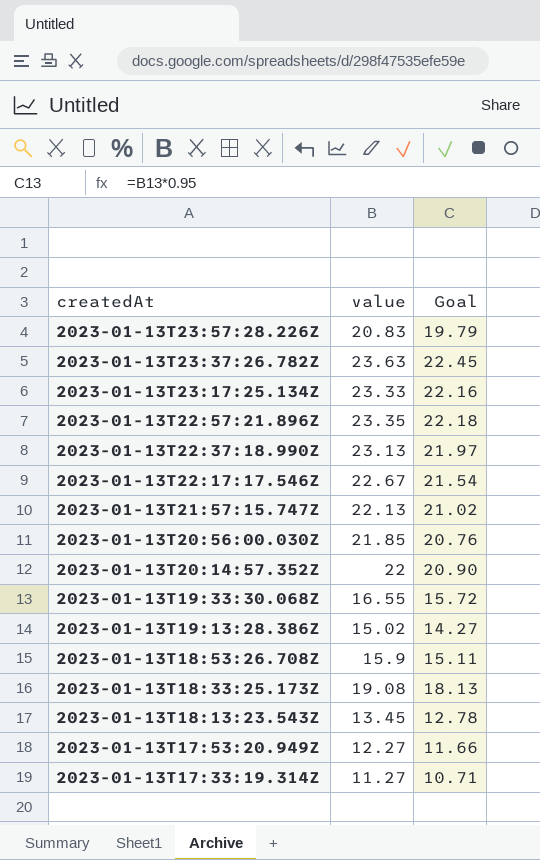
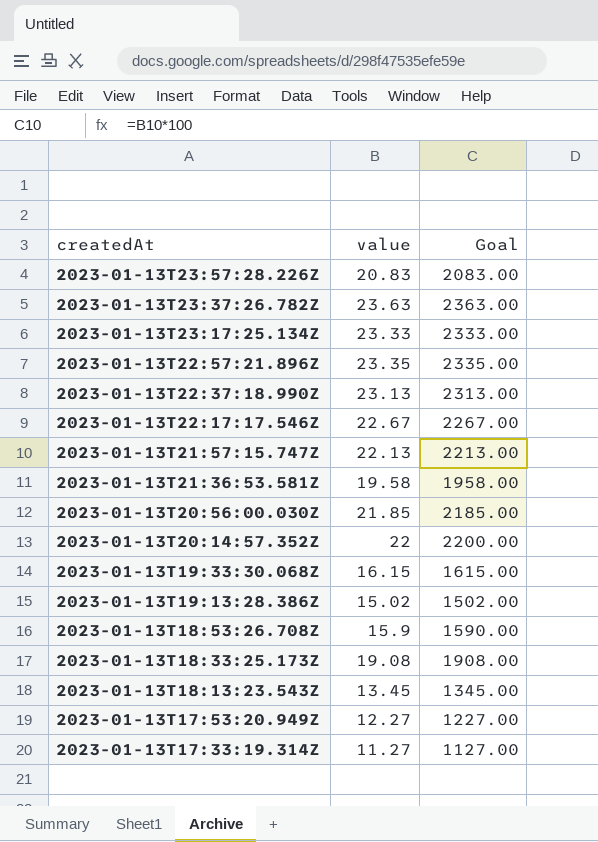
column Goal | formula: [value] * 0.95 -> [value] * 100
row 2023-01-13T21:36:53.581Z: none -> 19.58 | 1958.00
2023-01-13T19:33:30.068Z | value: 16.55 -> 16.15

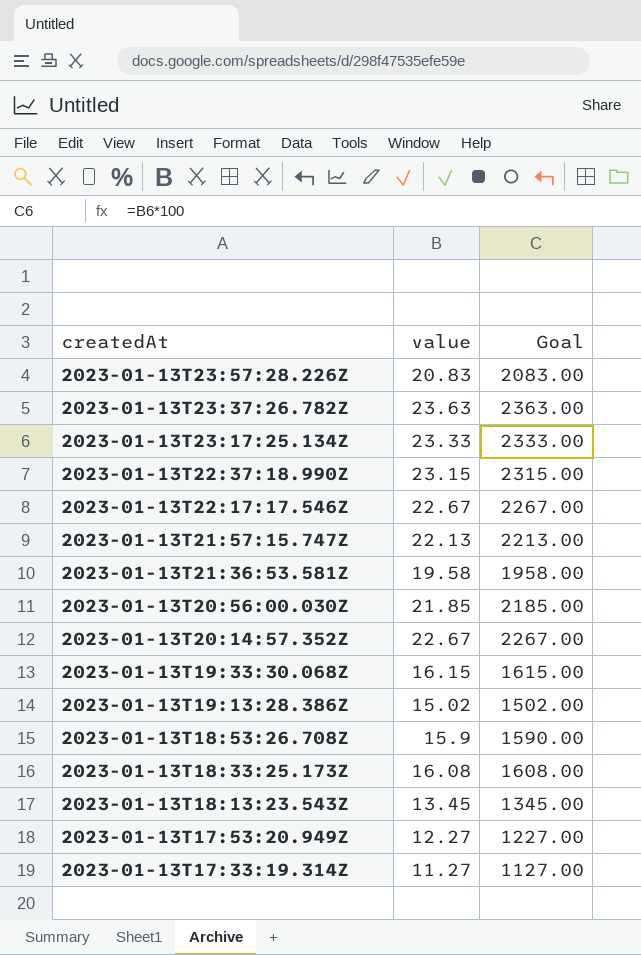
row 2023-01-13T22:57:21.896Z: 23.35 | 2335.00 -> none
2023-01-13T22:37:18.990Z | value: 23.13 -> 23.15
2023-01-13T22:37:18.990Z | Goal: 2313.00 -> 2315.00
2023-01-13T20:14:57.352Z | value: 22 -> 22.67
2023-01-13T20:14:57.352Z | Goal: 2200.00 -> 2267.00
2023-01-13T18:33:25.173Z | value: 19.08 -> 16.08
2023-01-13T18:33:25.173Z | Goal: 1908.00 -> 1608.00

